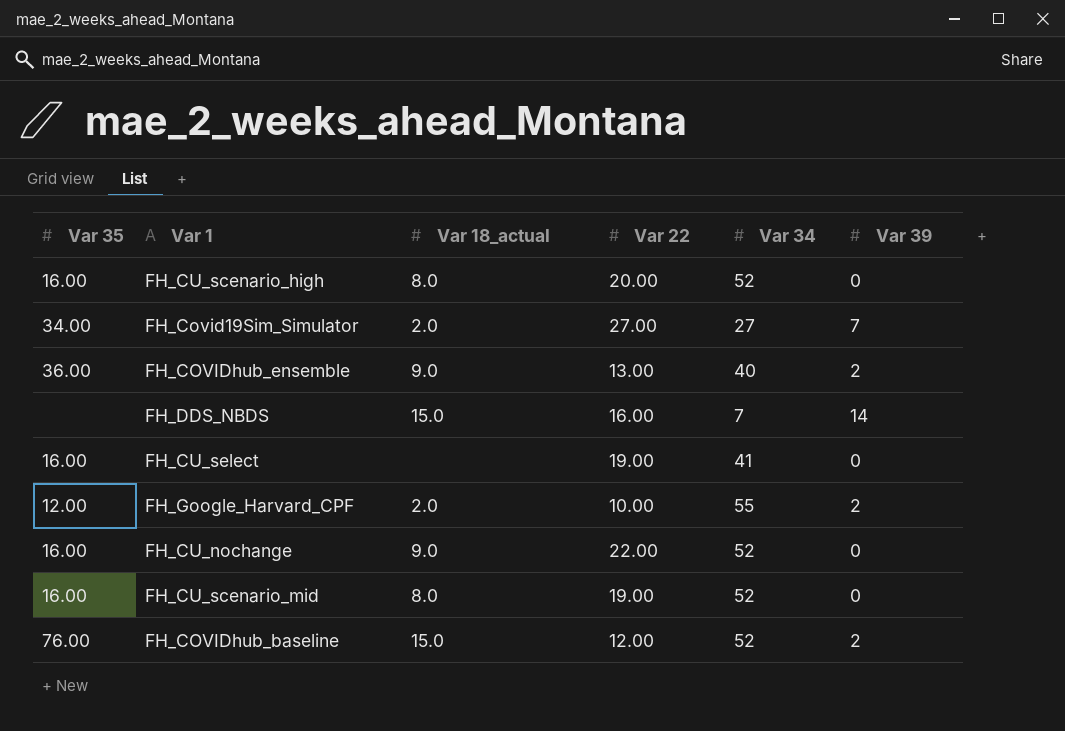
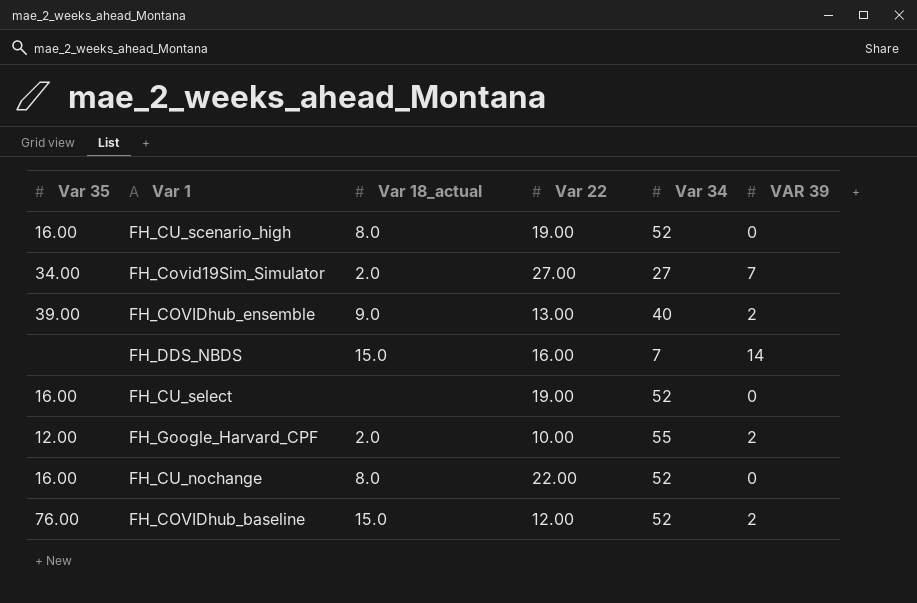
column name: Var 39 -> VAR 39
row FH_CU_scenario_mid: 16.00 | 8.0 | 19.00 | 52 | 0 -> none
FH_CU_scenario_high | Var 22: 20.00 -> 19.00
FH_COVIDhub_ensemble | Var 35: 36.00 -> 39.00
FH_CU_select | Var 34: 41 -> 52
FH_CU_nochange | Var 18_actual: 9.0 -> 8.0

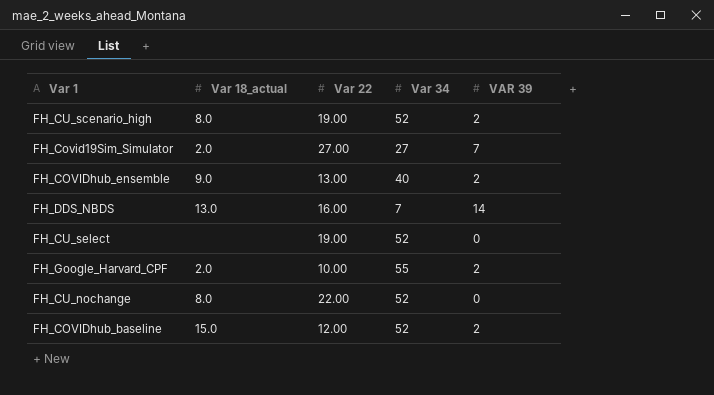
column Var 35 | position: 1 -> none
FH_CU_scenario_high | VAR 39: 0 -> 2
FH_DDS_NBDS | Var 18_actual: 15.0 -> 13.0

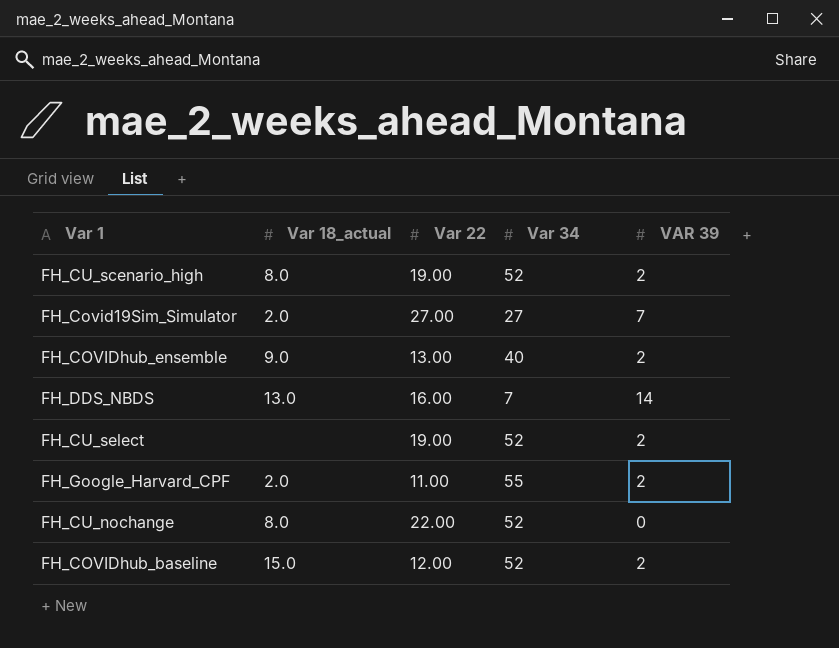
FH_CU_select | VAR 39: 0 -> 2
FH_Google_Harvard_CPF | Var 22: 10.00 -> 11.00

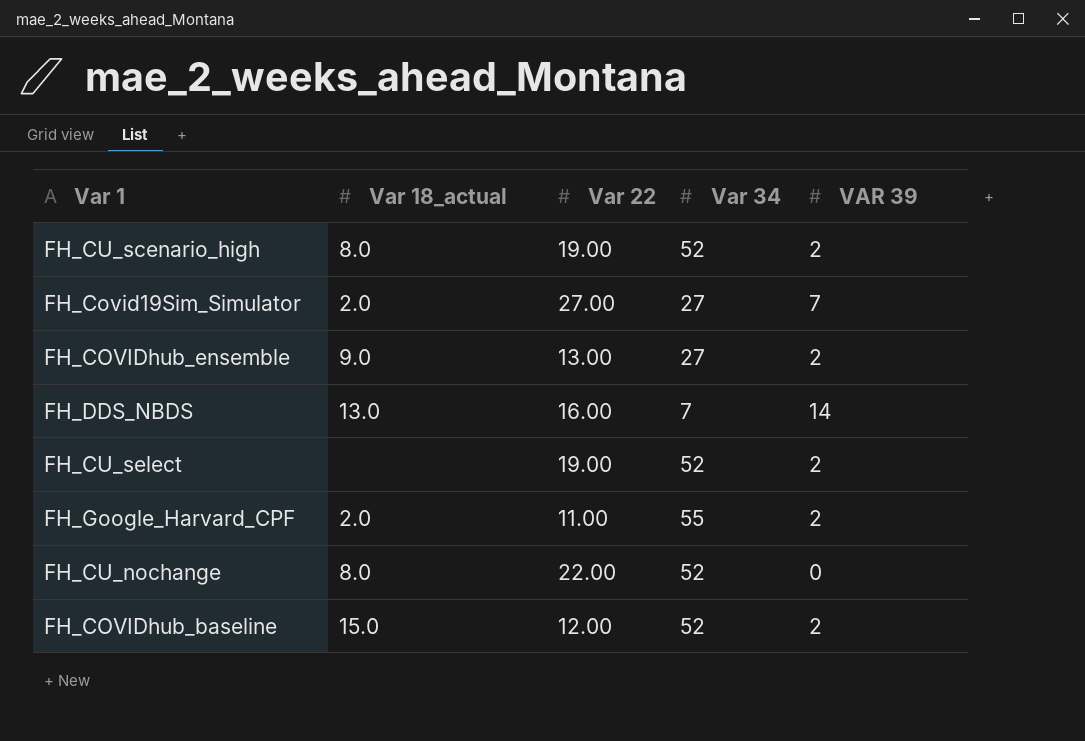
FH_COVIDhub_ensemble | Var 34: 40 -> 27

